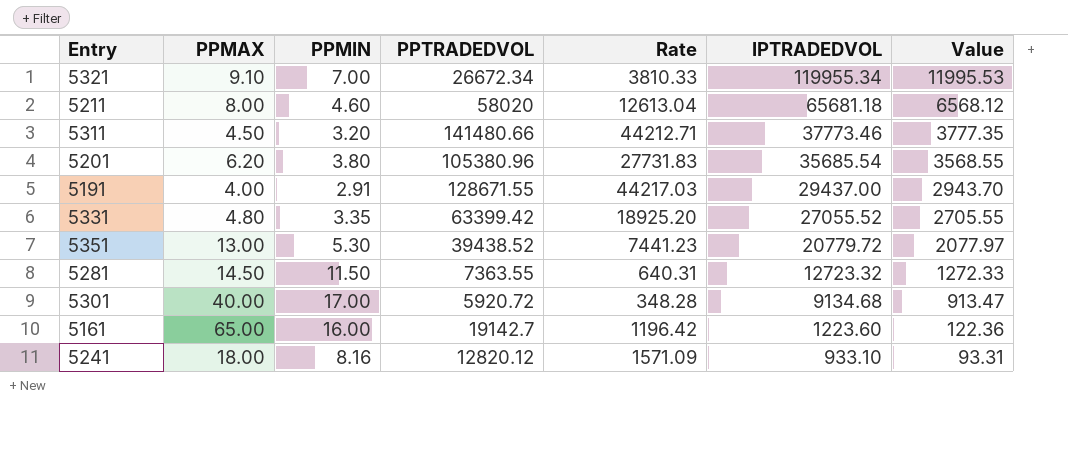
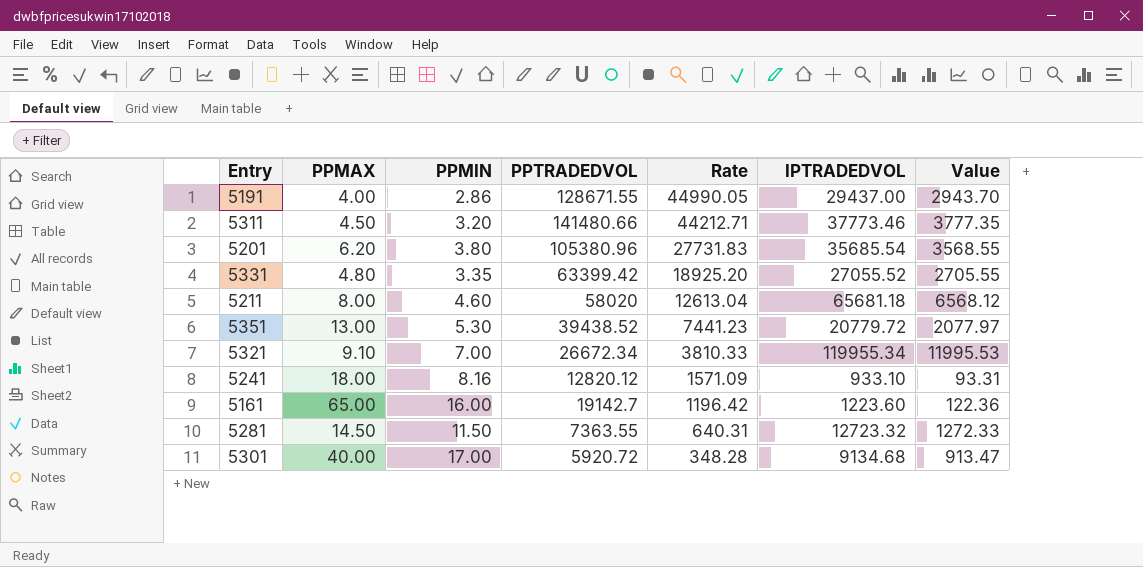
row order: IPTRADEDVOL descending -> Rate descending
5191 | PPMIN: 2.91 -> 2.86
5191 | Rate: 44217.03 -> 44990.05

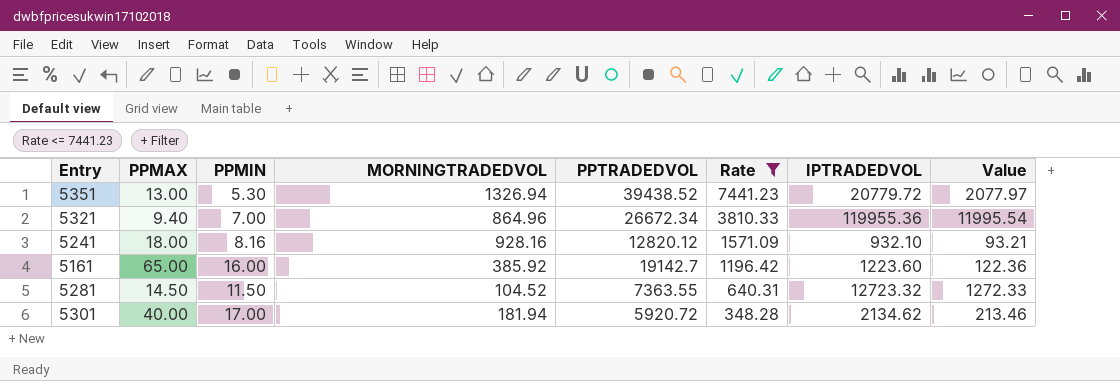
filter: none -> Rate <= 7441.23
column MORNINGTRADEDVOL | position: none -> 4
5321 | PPMAX: 9.10 -> 9.40
5321 | IPTRADEDVOL: 119955.34 -> 119955.36
5321 | Value: 11995.53 -> 11995.54
5241 | IPTRADEDVOL: 933.10 -> 932.10
5241 | Value: 93.31 -> 93.21
5301 | IPTRADEDVOL: 9134.68 -> 2134.62
5301 | Value: 913.47 -> 213.46

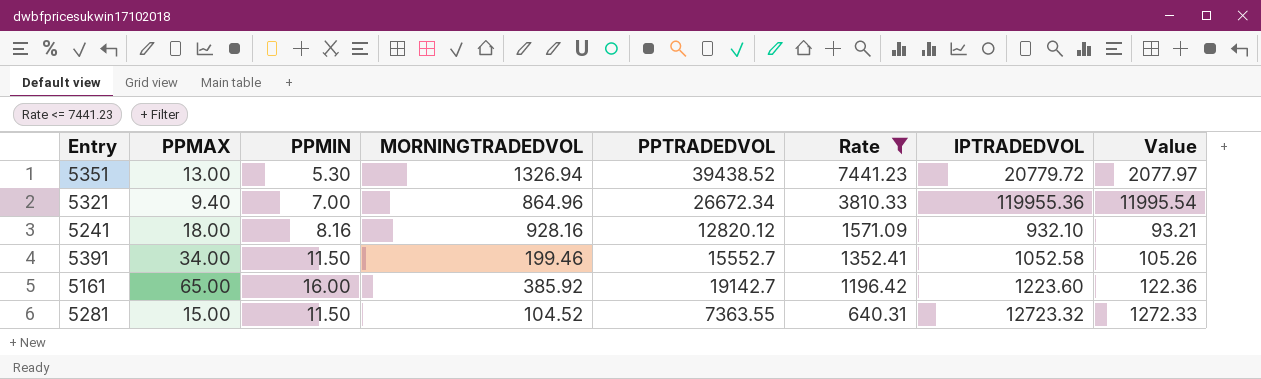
row 5301: 40.00 | 17.00 | 181.94 | 5920.72 | 348.28 | 2134.62 | 213.46 -> none
row 5391: none -> 34.00 | 11.50 | 199.46 | 15552.7 | 1352.41 | 1052.58 | 105.26
5281 | PPMAX: 14.50 -> 15.00

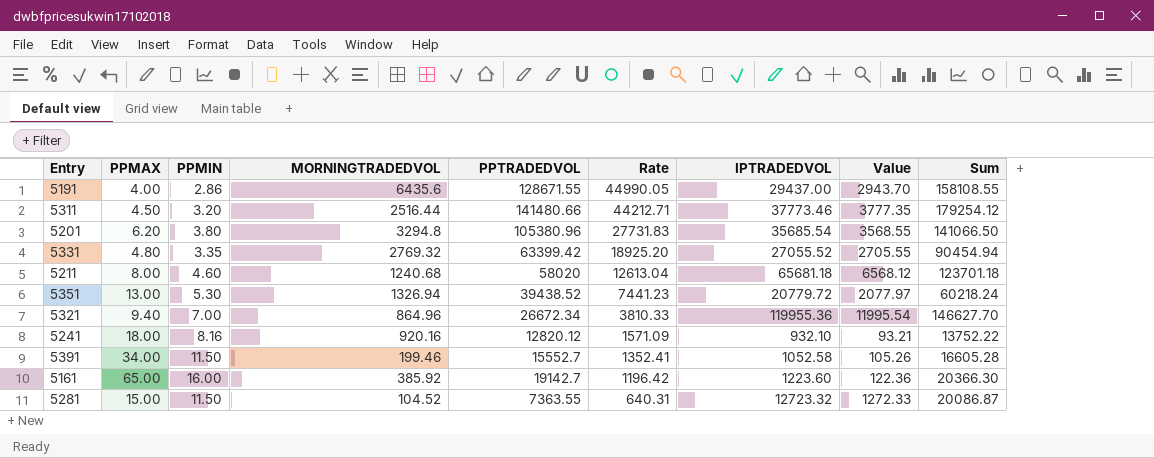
filter: Rate <= 7441.23 -> none
column Sum | formula: none -> [PPTRADEDVOL] + [IPTRADEDVOL]
5241 | MORNINGTRADEDVOL: 928.16 -> 920.16

